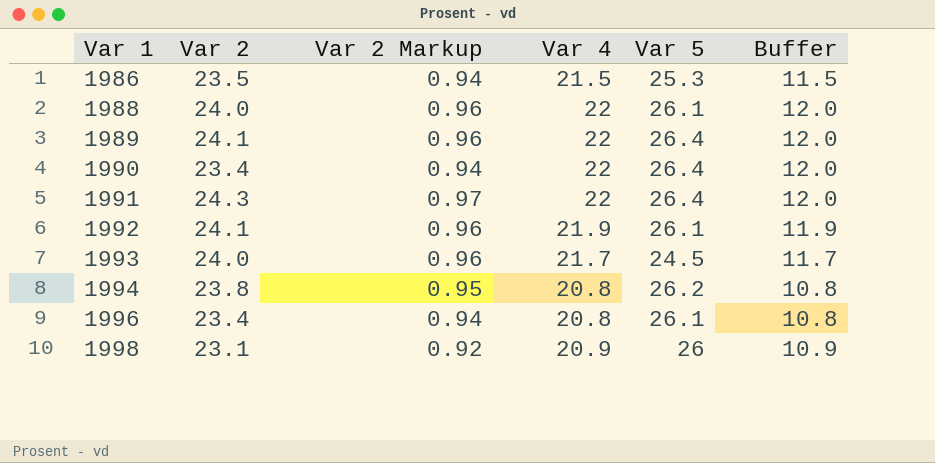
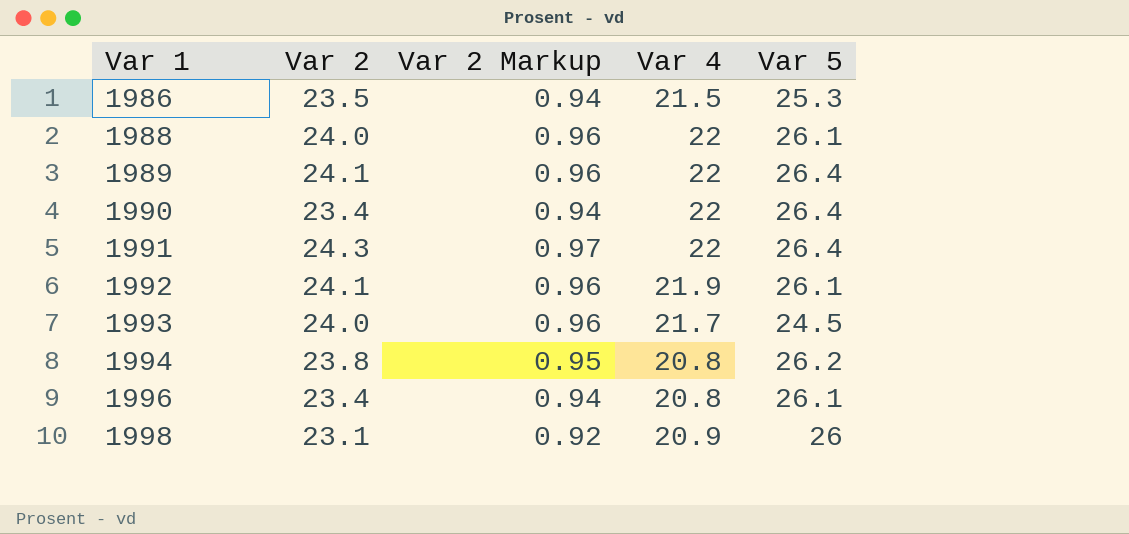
column Buffer | formula: [Var 4] - 10 -> none

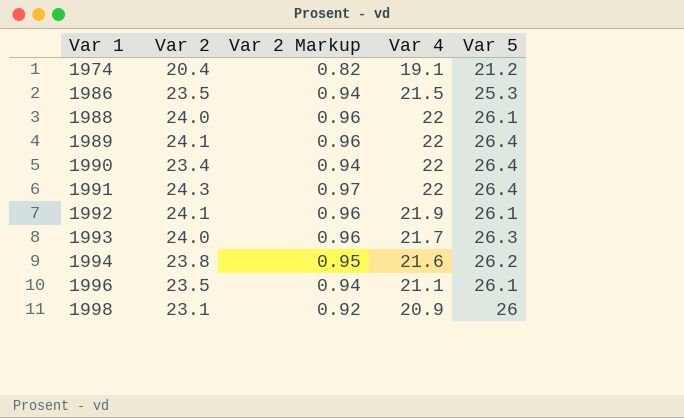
row 1974: none -> 20.4 | 0.82 | 19.1 | 21.2
1993 | Var 5: 24.5 -> 26.3
1994 | Var 4: 20.8 -> 21.6
1996 | Var 2: 23.4 -> 23.5
1996 | Var 4: 20.8 -> 21.1

